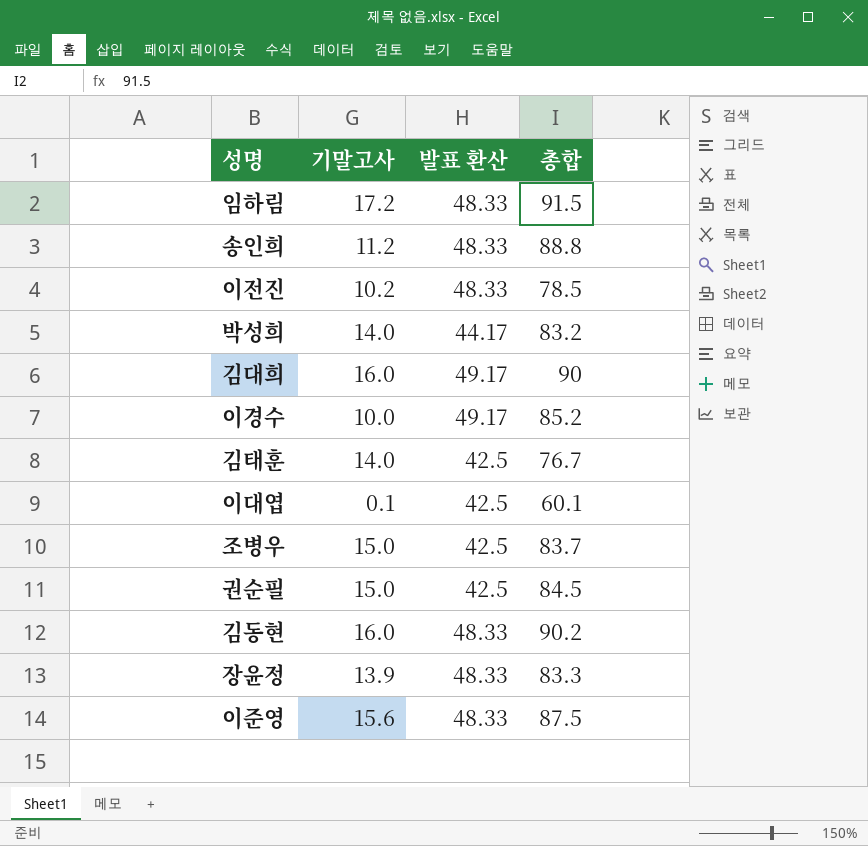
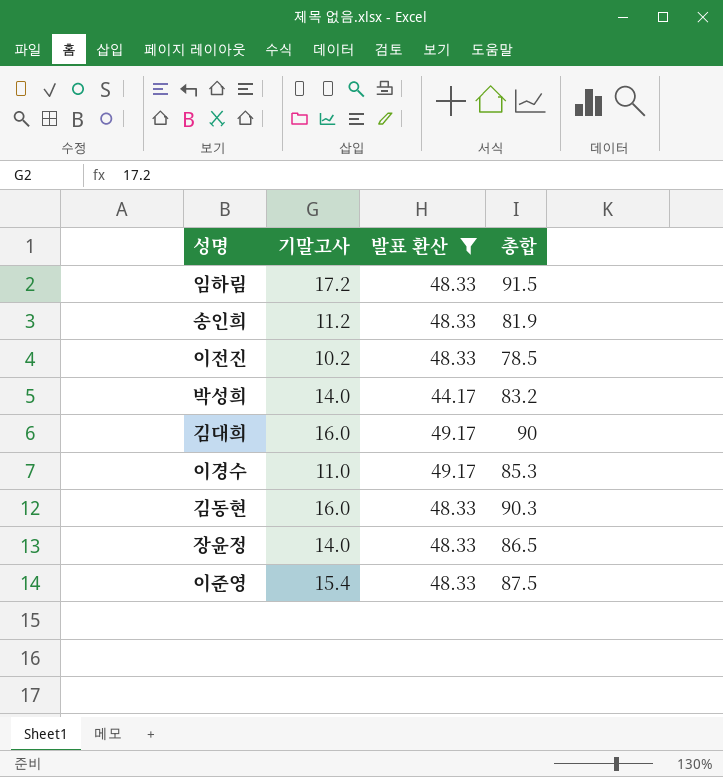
filter: none -> 발표 환산 != 42.5
송인희 | 총합: 88.8 -> 81.9
이경수 | 기말고사: 10.0 -> 11.0
이경수 | 총합: 85.2 -> 85.3
김동현 | 총합: 90.2 -> 90.3
장윤정 | 기말고사: 13.9 -> 14.0
장윤정 | 총합: 83.3 -> 86.5
이준영 | 기말고사: 15.6 -> 15.4

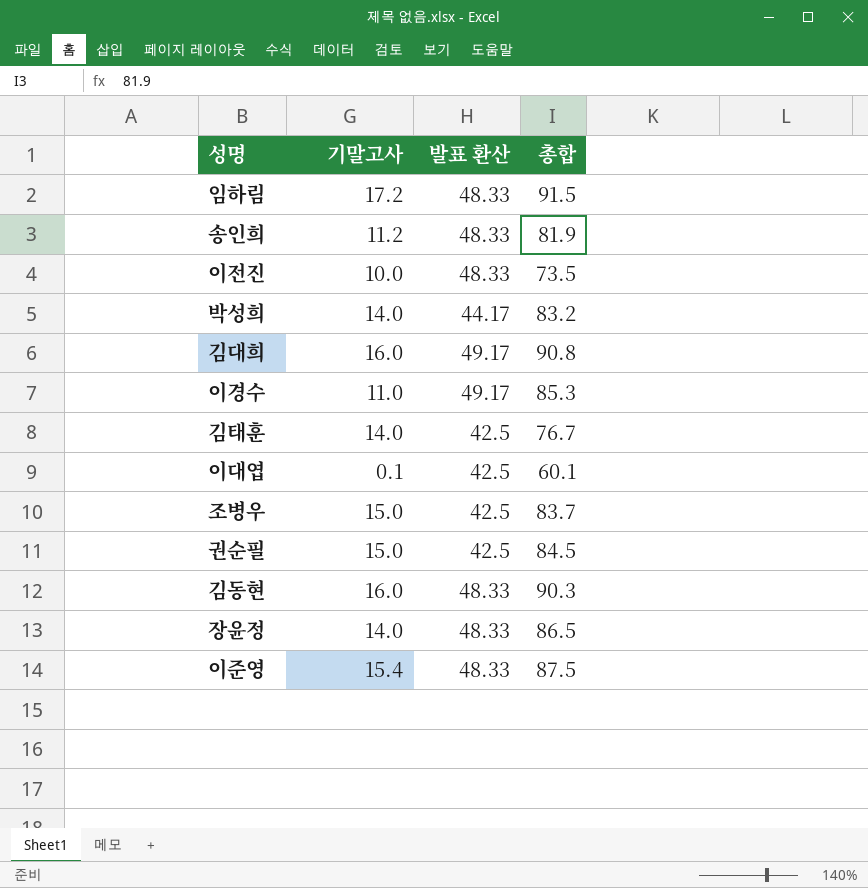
filter: 발표 환산 != 42.5 -> none
이전진 | 기말고사: 10.2 -> 10.0
이전진 | 총합: 78.5 -> 73.5
김대희 | 총합: 90 -> 90.8

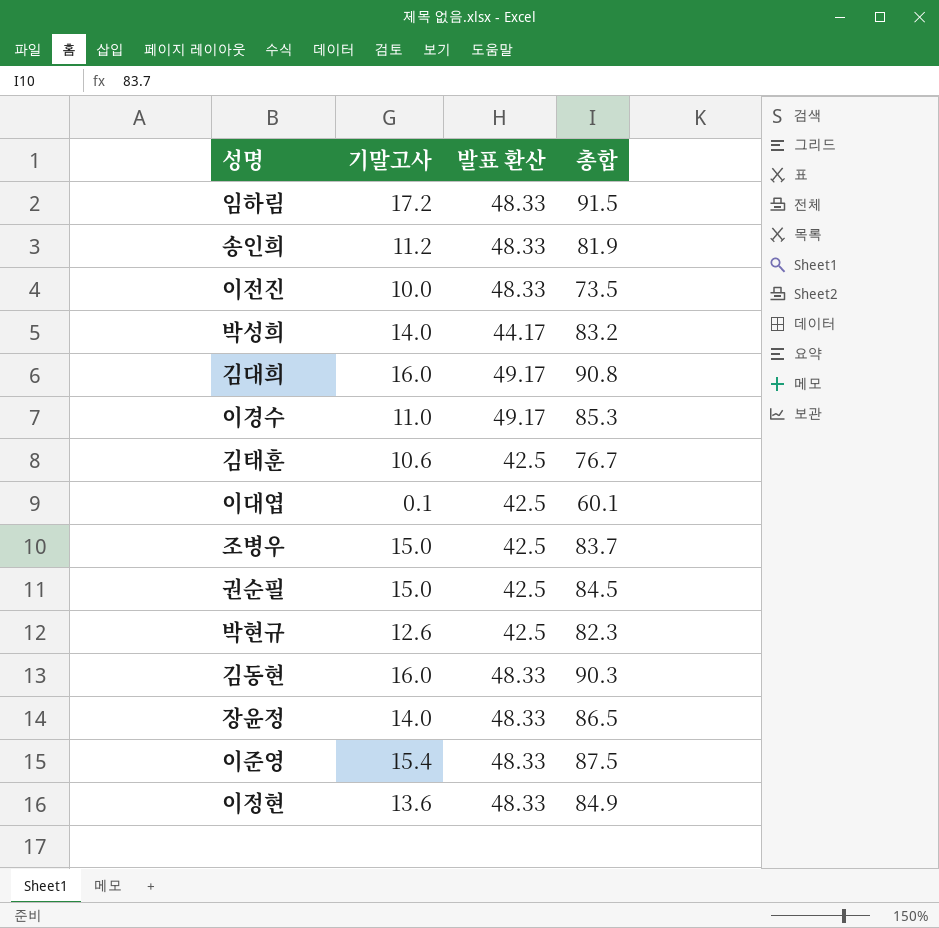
김태훈 | 기말고사: 14.0 -> 10.6
row 박현규: none -> 12.6 | 42.5 | 82.3
row 이정현: none -> 13.6 | 48.33 | 84.9

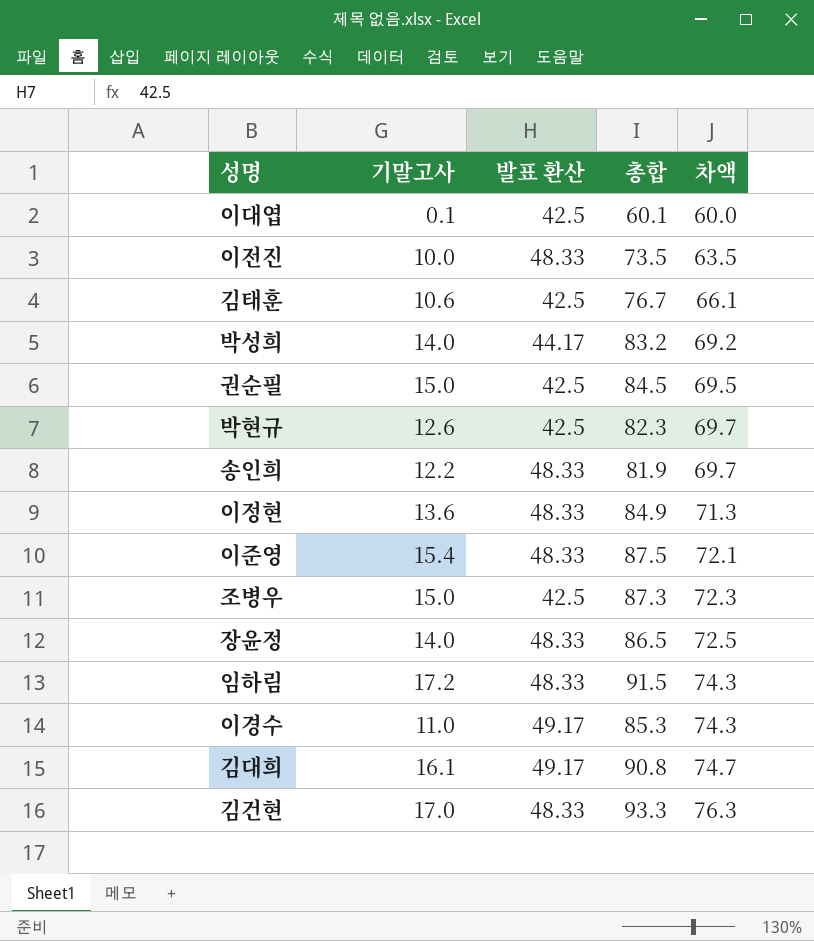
row order: none -> 차액 ascending
column 차액 | formula: none -> [총합] - [기말고사]
row 김동현: 16.0 | 48.33 | 90.3 -> none
송인희 | 기말고사: 11.2 -> 12.2
조병우 | 총합: 83.7 -> 87.3
김대희 | 기말고사: 16.0 -> 16.1
row 김건현: none -> 17.0 | 48.33 | 93.3 | 76.3

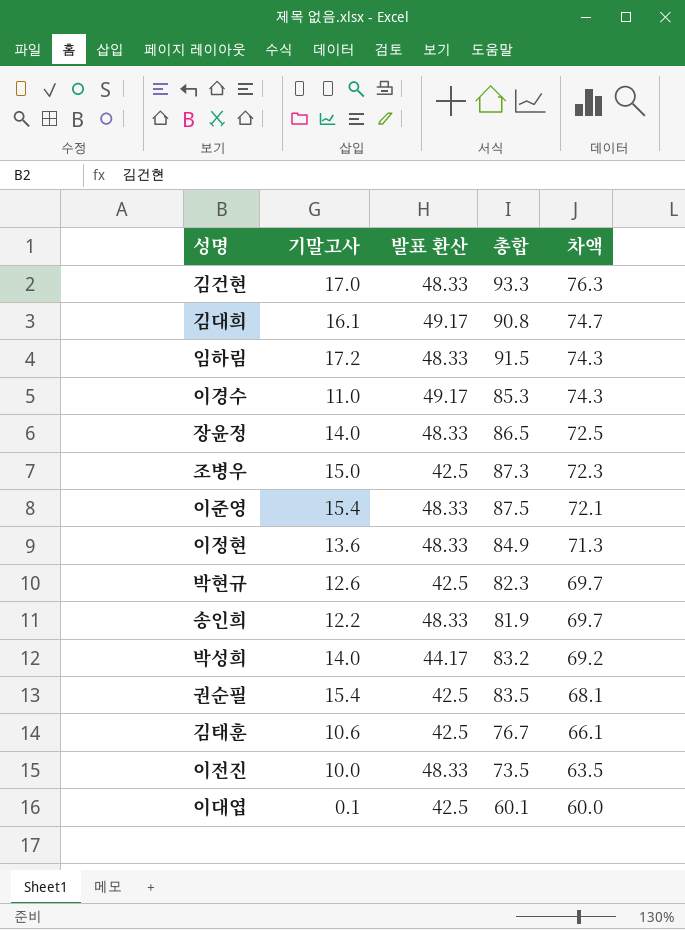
row order: 차액 ascending -> 차액 descending
권순필 | 기말고사: 15.0 -> 15.4
권순필 | 총합: 84.5 -> 83.5
권순필 | 차액: 69.5 -> 68.1

